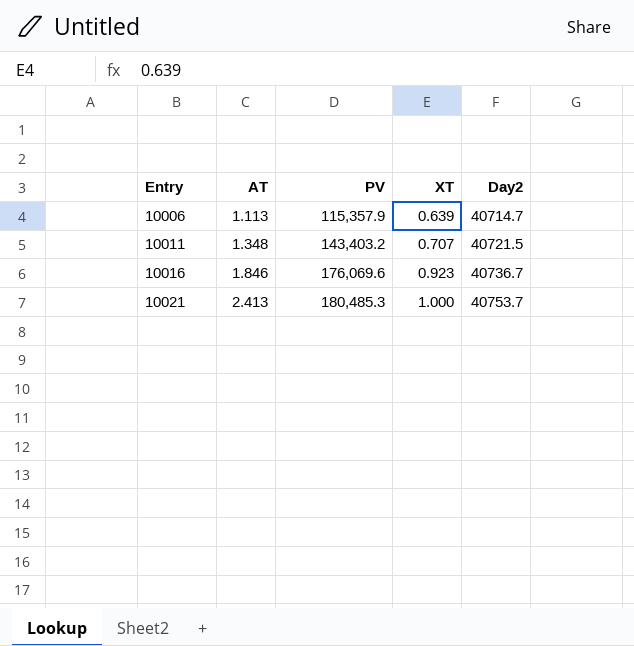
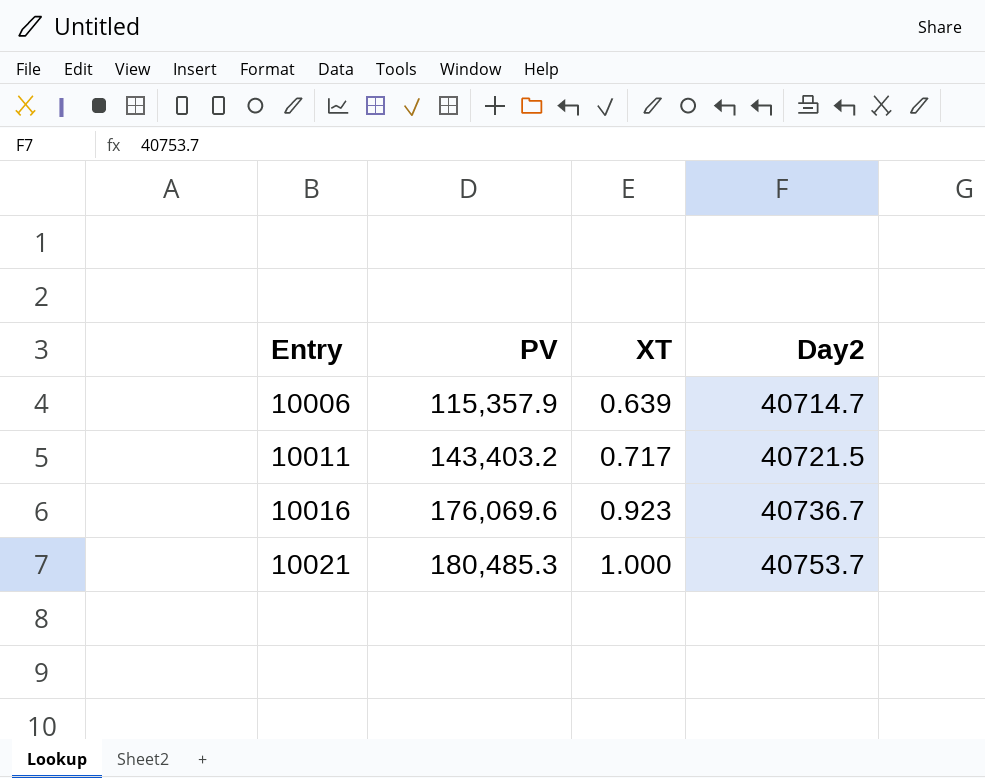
column AT | position: 2 -> none
10011 | XT: 0.707 -> 0.717

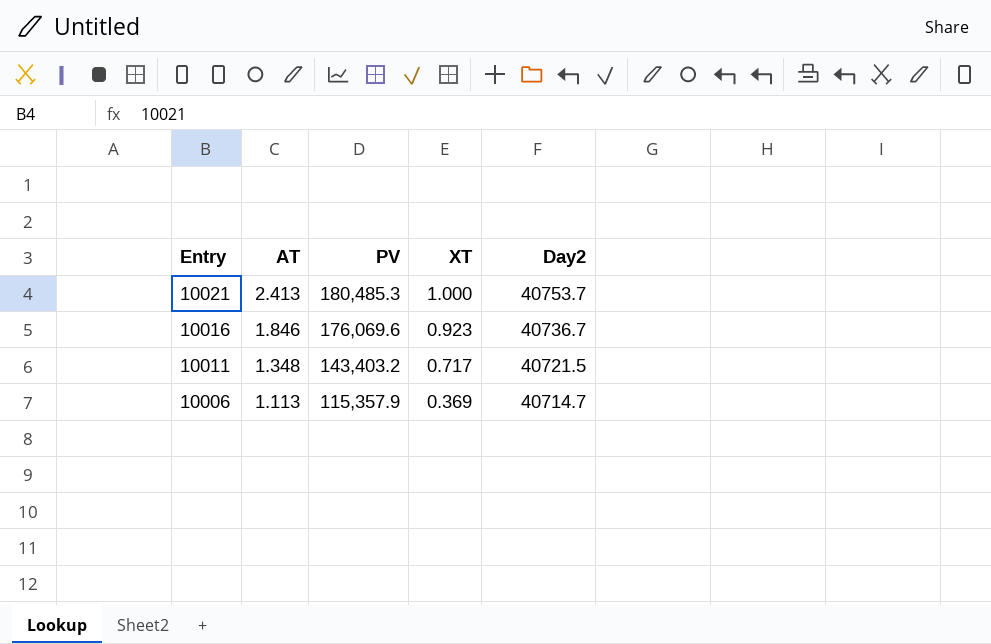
row order: Entry ascending -> Entry descending
column AT | position: none -> 2
10006 | XT: 0.639 -> 0.369

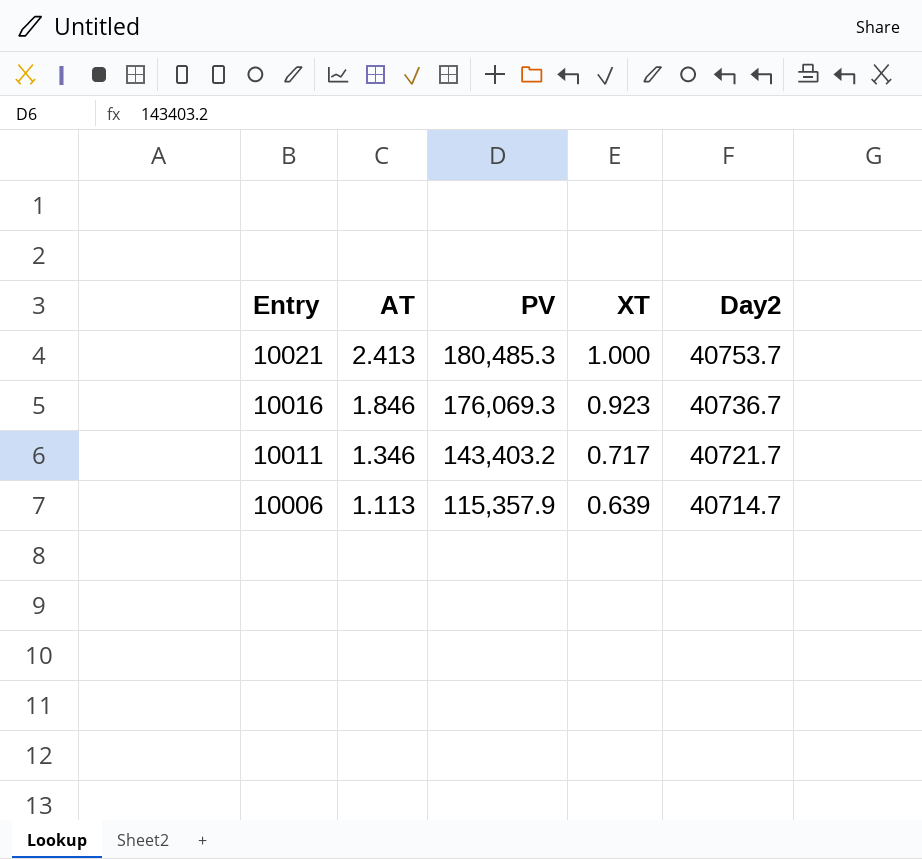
10016 | PV: 176,069.6 -> 176,069.3
10011 | AT: 1.348 -> 1.346
10011 | Day2: 40721.5 -> 40721.7
10006 | XT: 0.369 -> 0.639

